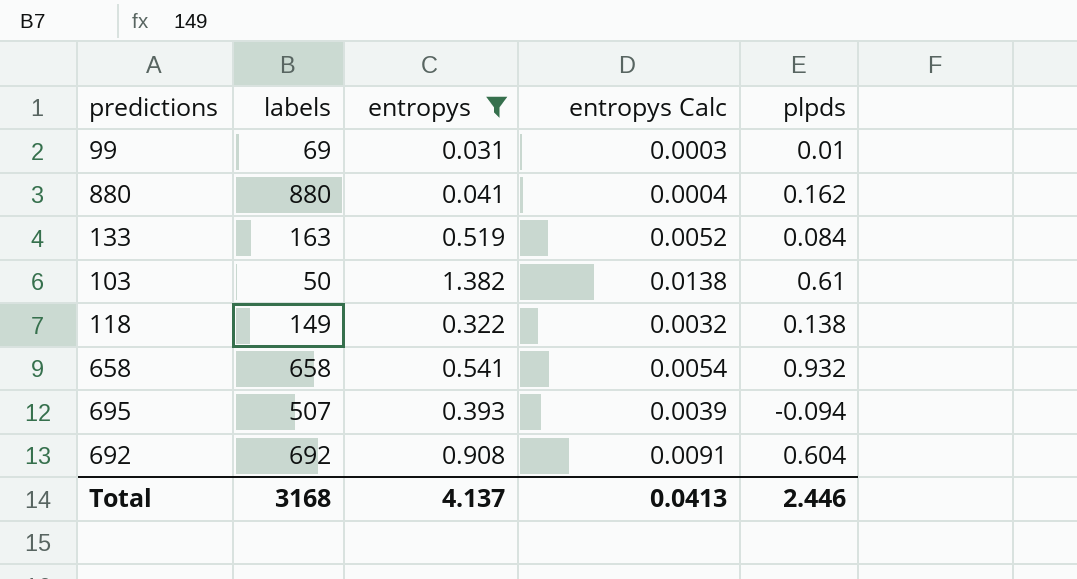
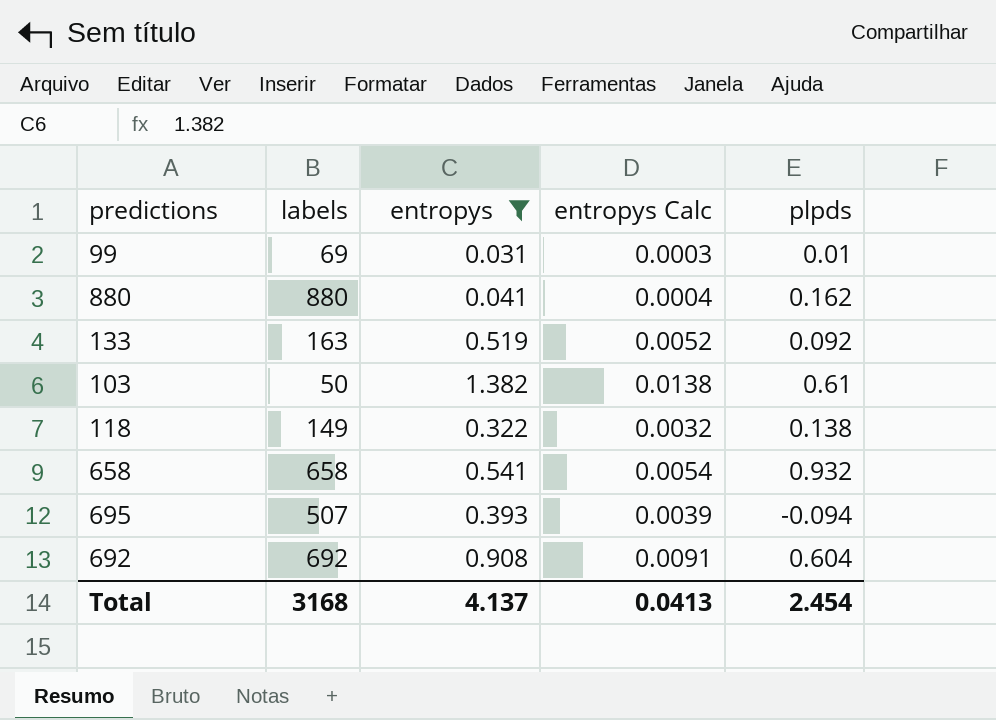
133 | plpds: 0.084 -> 0.092
Total | plpds: 2.446 -> 2.454

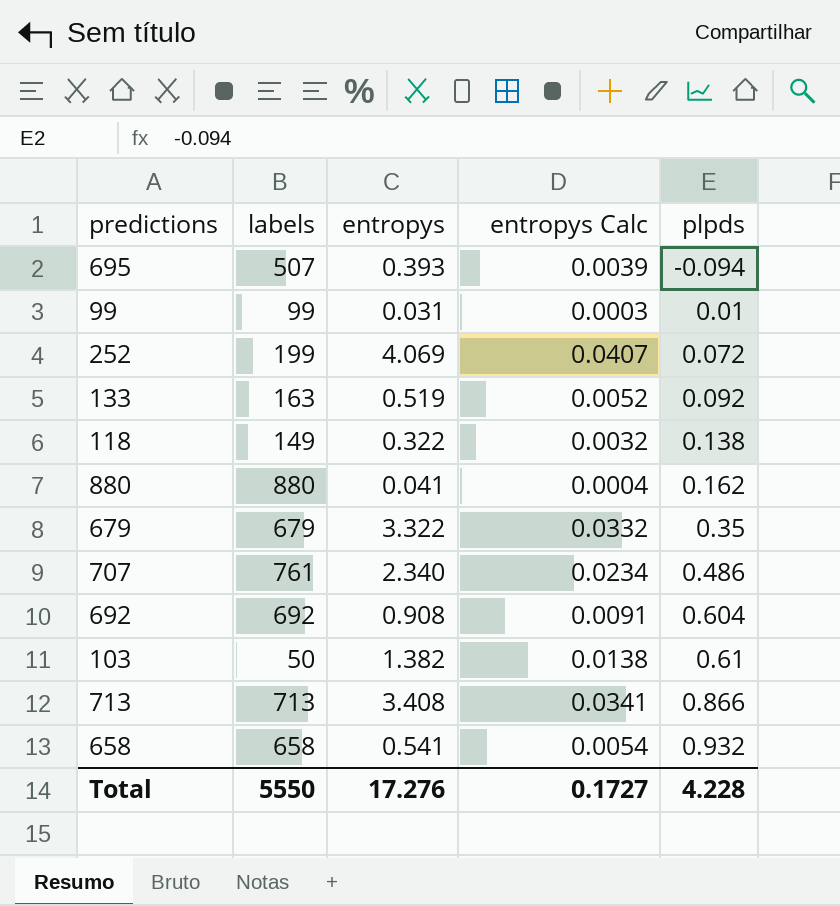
filter: entropys <= 1.382 -> none
row order: none -> plpds ascending
99 | labels: 69 -> 99
Total | labels: 3168 -> 5550
Total | entropys: 4.137 -> 17.276
Total | entropys Calc: 0.0413 -> 0.1727
Total | plpds: 2.454 -> 4.228

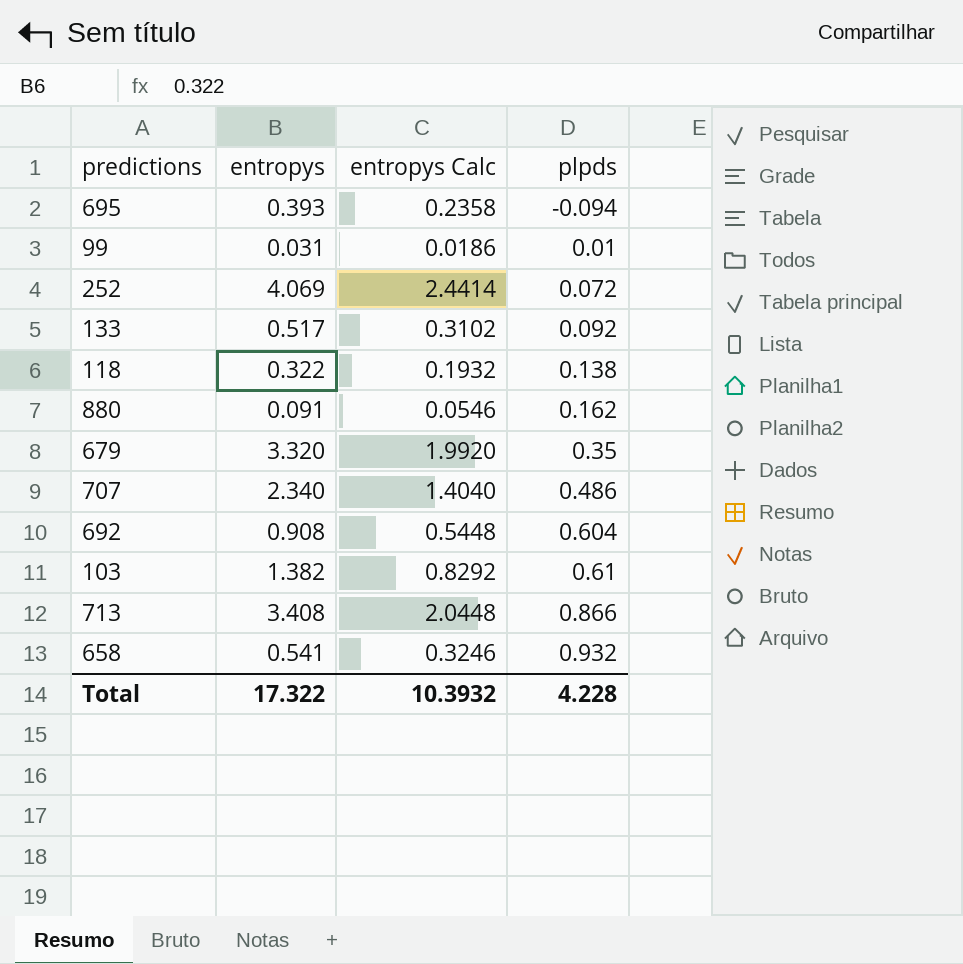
column labels | position: 2 -> none
column entropys Calc | formula: [entropys] * 0.01 -> [entropys] * 0.6
133 | entropys: 0.519 -> 0.517
880 | entropys: 0.041 -> 0.091
679 | entropys: 3.322 -> 3.320
Total | entropys: 17.276 -> 17.322
Total | entropys Calc: 0.1727 -> 10.3932

